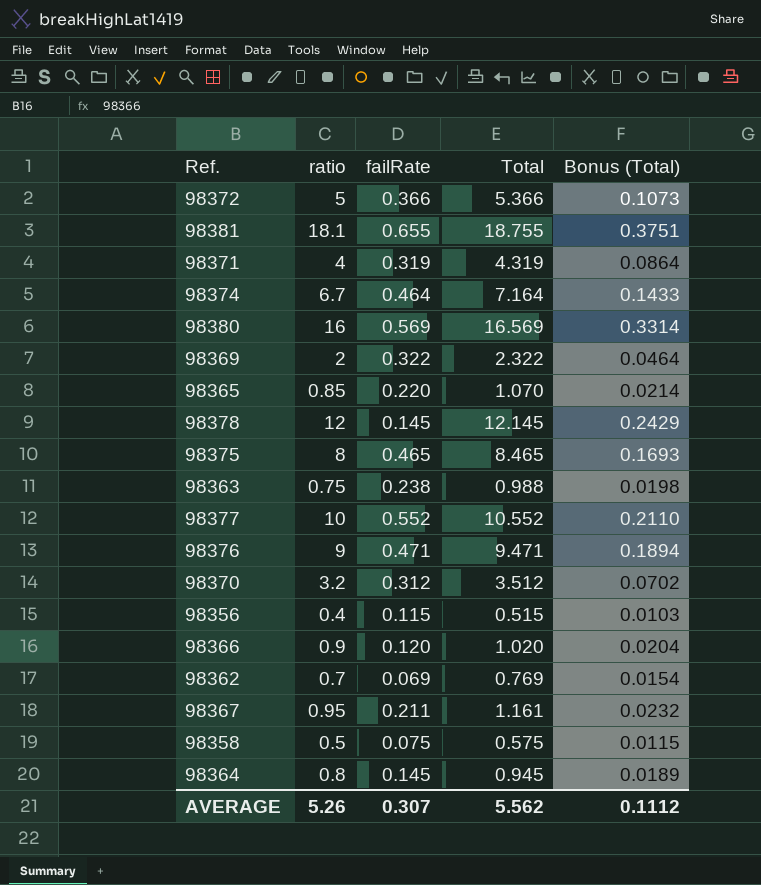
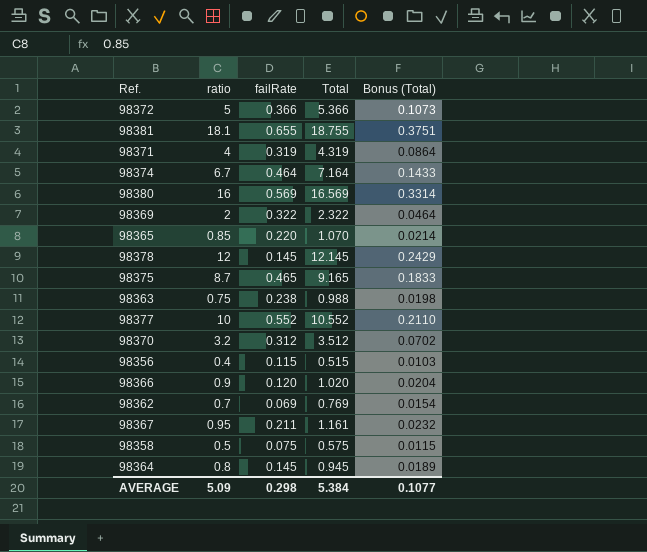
row 98376: 9 | 0.471 | 9.471 | 0.1894 -> none
98375 | ratio: 8 -> 8.7
98375 | Total: 8.465 -> 9.165
98375 | Bonus (Total): 0.1693 -> 0.1833
AVERAGE | ratio: 5.26 -> 5.09
AVERAGE | failRate: 0.307 -> 0.298
AVERAGE | Total: 5.562 -> 5.384
AVERAGE | Bonus (Total): 0.1112 -> 0.1077

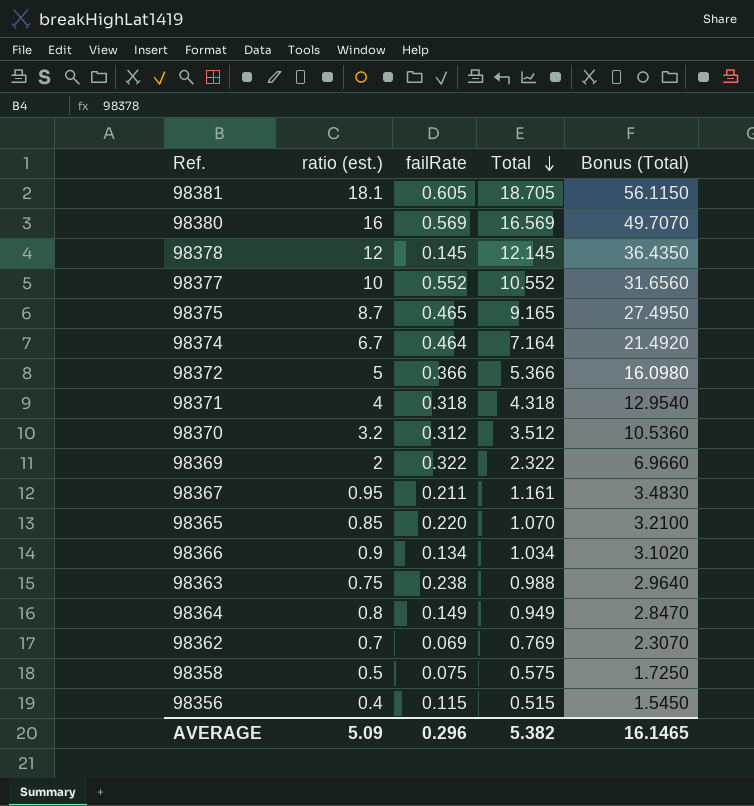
row order: none -> Total descending
column name: ratio -> ratio (est.)
column Bonus (Total) | formula: [Total] * 0.02 -> [Total] * 3
98381 | failRate: 0.655 -> 0.605
98381 | Total: 18.755 -> 18.705
98371 | failRate: 0.319 -> 0.318
98371 | Total: 4.319 -> 4.318
98366 | failRate: 0.120 -> 0.134
98366 | Total: 1.020 -> 1.034
98364 | failRate: 0.145 -> 0.149
98364 | Total: 0.945 -> 0.949
AVERAGE | failRate: 0.298 -> 0.296
AVERAGE | Total: 5.384 -> 5.382
AVERAGE | Bonus (Total): 0.1077 -> 16.1465

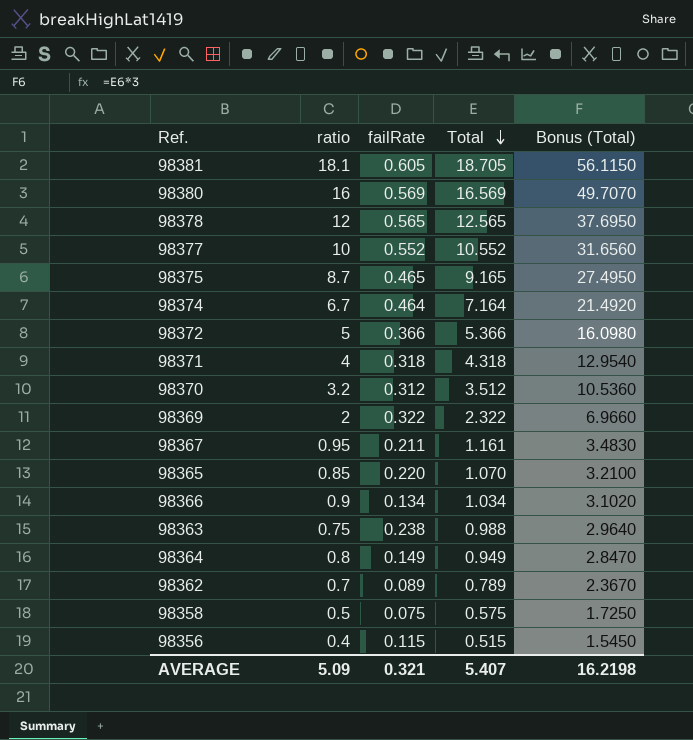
column name: ratio (est.) -> ratio
98378 | failRate: 0.145 -> 0.565
98378 | Total: 12.145 -> 12.565
98378 | Bonus (Total): 36.4350 -> 37.6950
98362 | failRate: 0.069 -> 0.089
98362 | Total: 0.769 -> 0.789
98362 | Bonus (Total): 2.3070 -> 2.3670
AVERAGE | failRate: 0.296 -> 0.321
AVERAGE | Total: 5.382 -> 5.407
AVERAGE | Bonus (Total): 16.1465 -> 16.2198

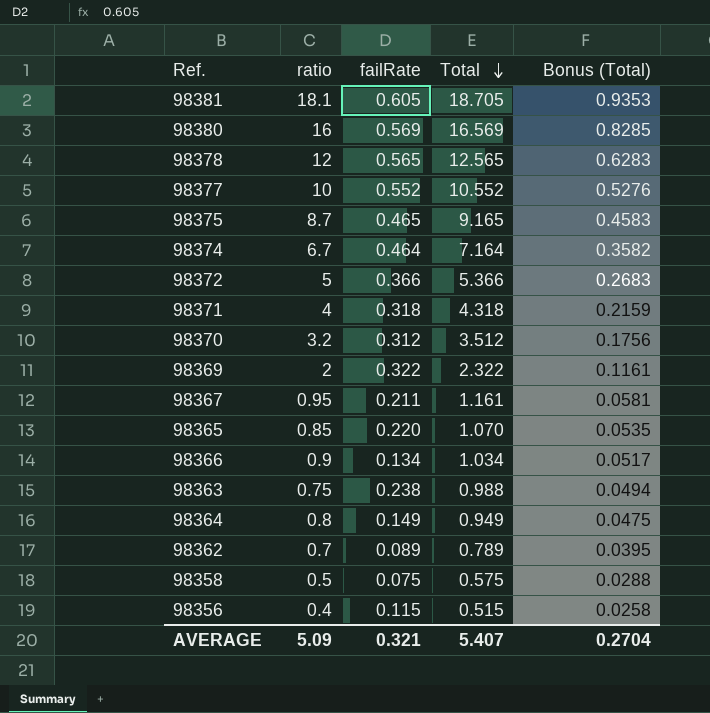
column Bonus (Total) | formula: [Total] * 3 -> [Total] * 0.05
AVERAGE | Bonus (Total): 16.2198 -> 0.2704

